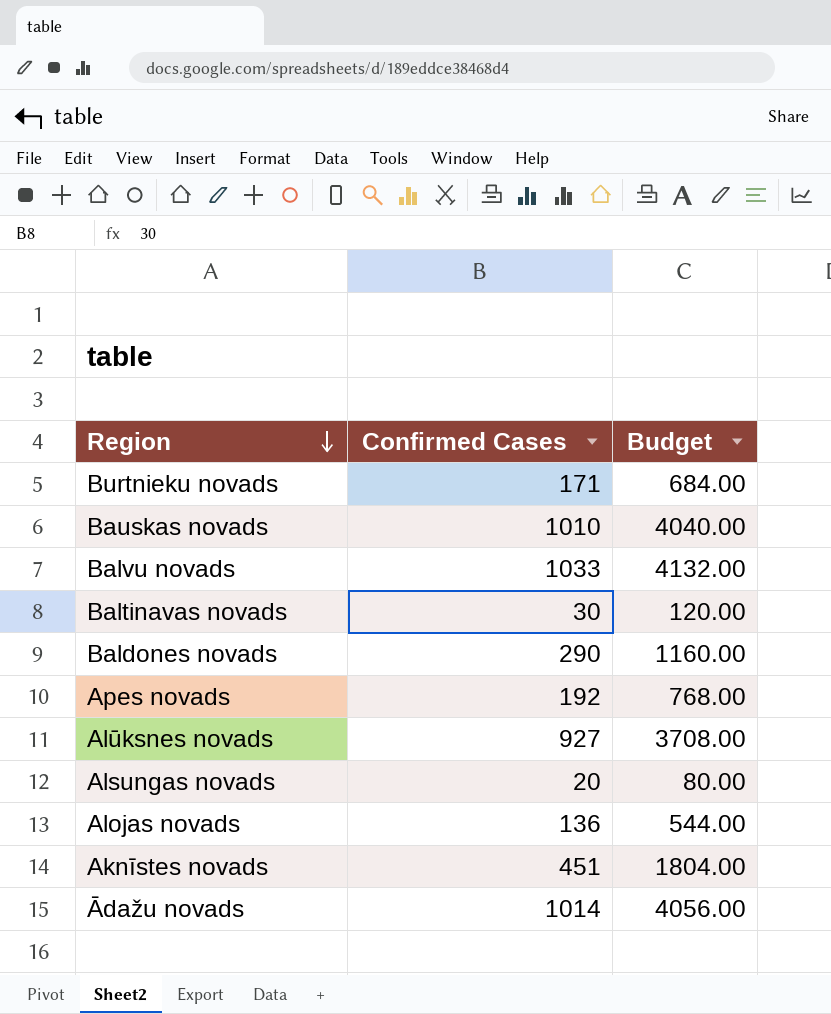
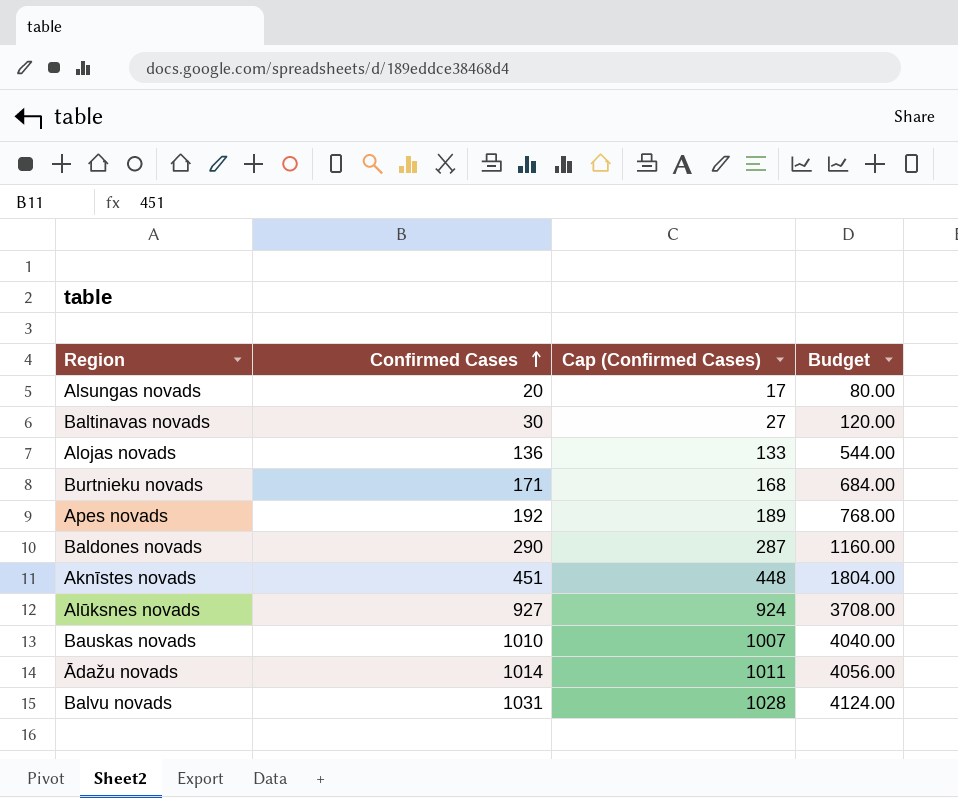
row order: Region descending -> Confirmed Cases ascending
column Cap (Confirmed Cases) | formula: none -> [Confirmed Cases] - 3
Balvu novads | Confirmed Cases: 1033 -> 1031
Balvu novads | Budget: 4132.00 -> 4124.00

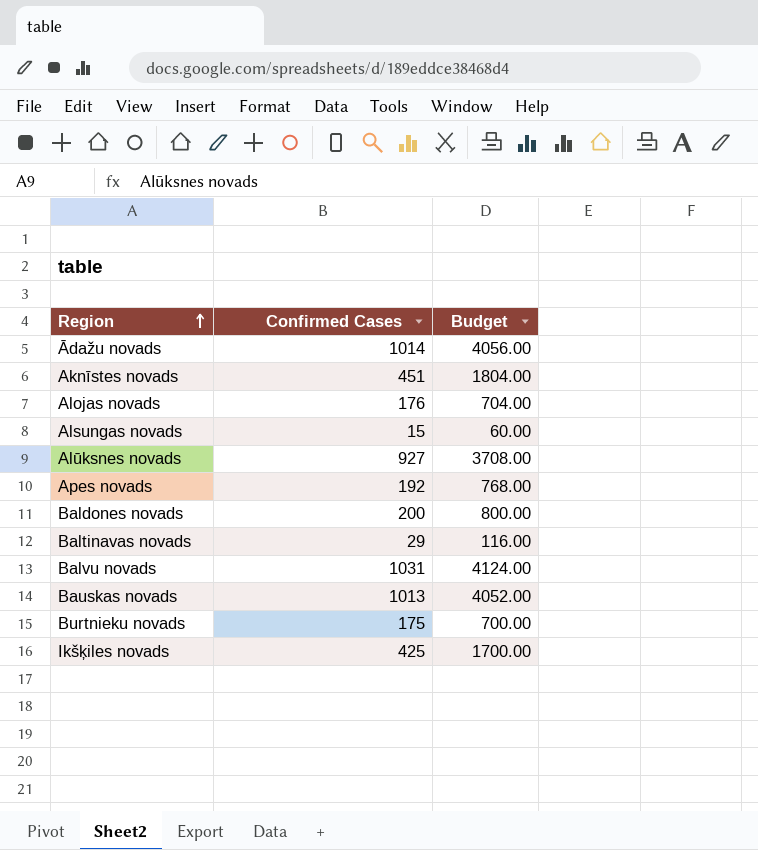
row order: Confirmed Cases ascending -> Region ascending
column Cap (Confirmed Cases) | formula: [Confirmed Cases] - 3 -> none
Alojas novads | Confirmed Cases: 136 -> 176
Alojas novads | Budget: 544.00 -> 704.00
Alsungas novads | Confirmed Cases: 20 -> 15
Alsungas novads | Budget: 80.00 -> 60.00
Baldones novads | Confirmed Cases: 290 -> 200
Baldones novads | Budget: 1160.00 -> 800.00
Baltinavas novads | Confirmed Cases: 30 -> 29
Baltinavas novads | Budget: 120.00 -> 116.00
Bauskas novads | Confirmed Cases: 1010 -> 1013
Bauskas novads | Budget: 4040.00 -> 4052.00
Burtnieku novads | Confirmed Cases: 171 -> 175
Burtnieku novads | Budget: 684.00 -> 700.00
row Ikšķiles novads: none -> 425 | 1700.00

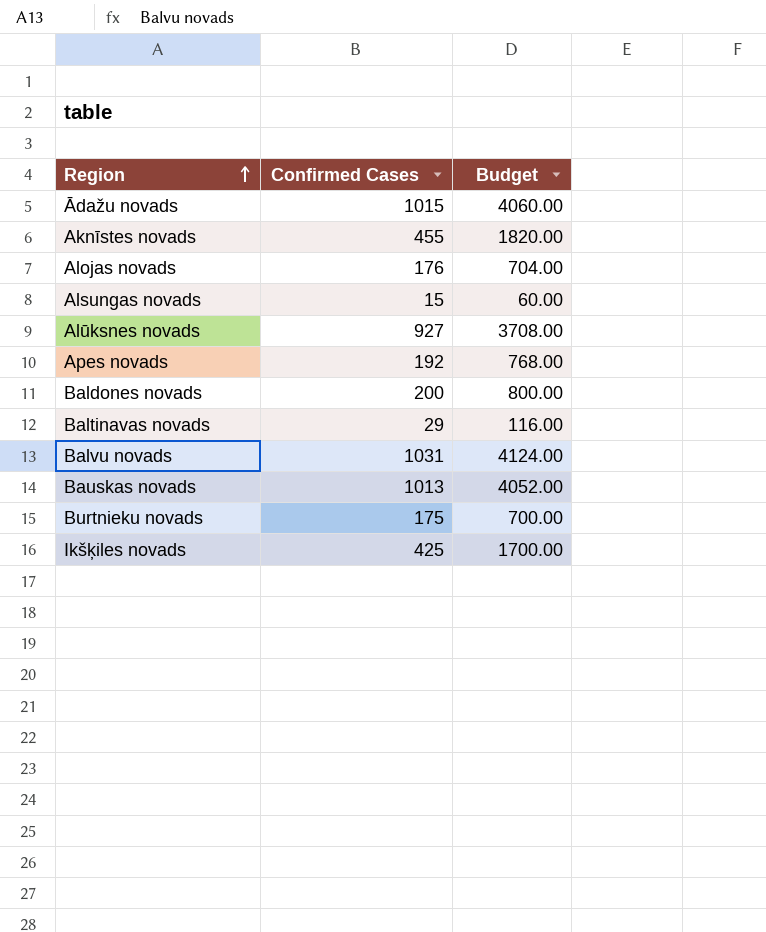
Ādažu novads | Confirmed Cases: 1014 -> 1015
Ādažu novads | Budget: 4056.00 -> 4060.00
Aknīstes novads | Confirmed Cases: 451 -> 455
Aknīstes novads | Budget: 1804.00 -> 1820.00

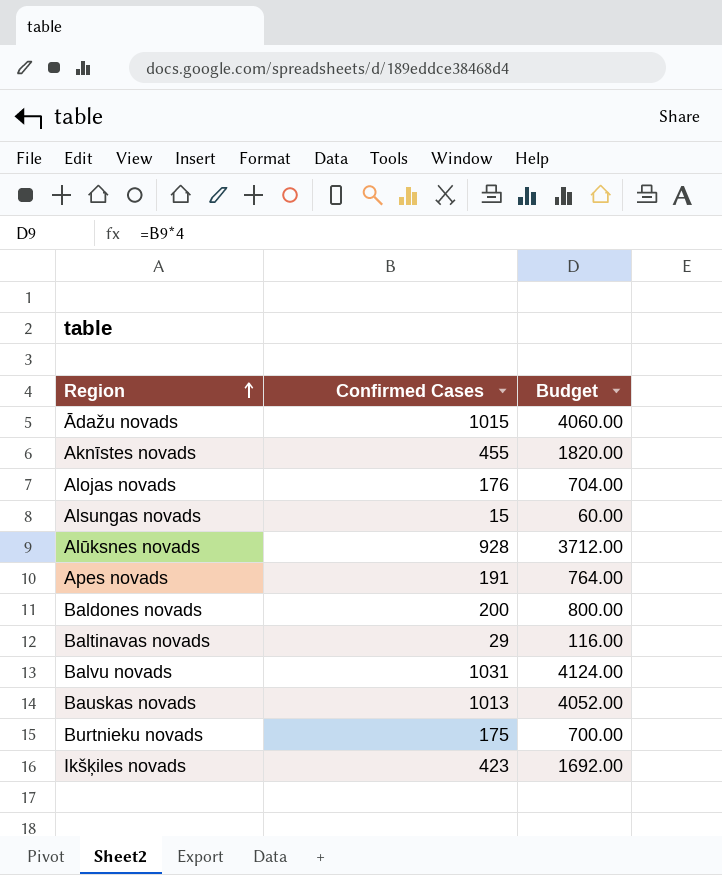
Alūksnes novads | Confirmed Cases: 927 -> 928
Alūksnes novads | Budget: 3708.00 -> 3712.00
Apes novads | Confirmed Cases: 192 -> 191
Apes novads | Budget: 768.00 -> 764.00
Ikšķiles novads | Confirmed Cases: 425 -> 423
Ikšķiles novads | Budget: 1700.00 -> 1692.00

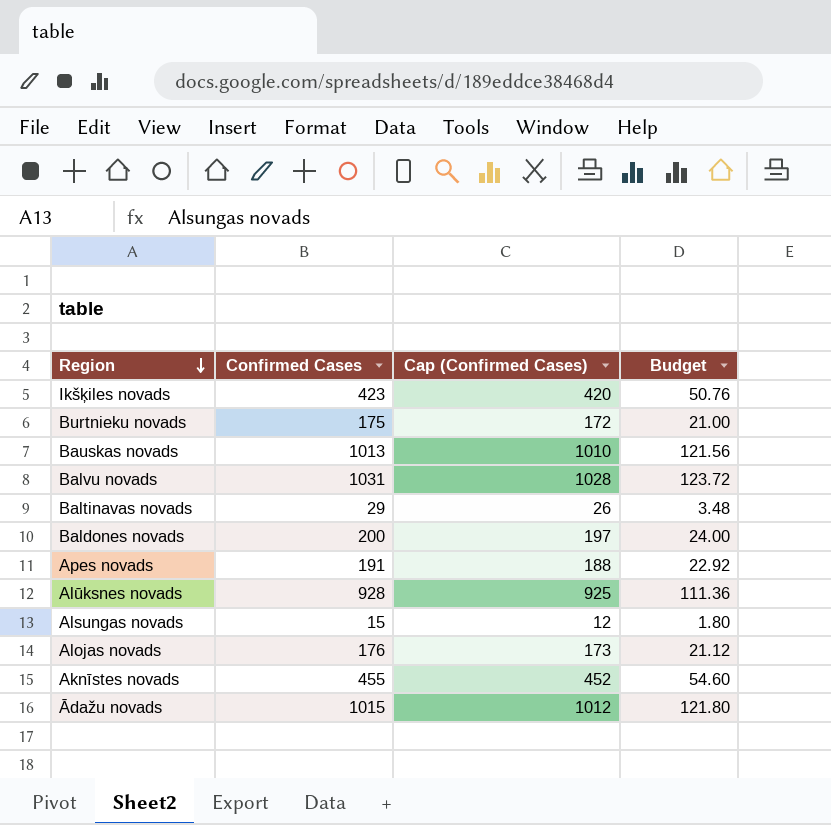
row order: Region ascending -> Region descending
column Cap (Confirmed Cases) | formula: none -> [Confirmed Cases] - 3
column Budget | formula: [Confirmed Cases] * 4 -> [Confirmed Cases] * 0.12

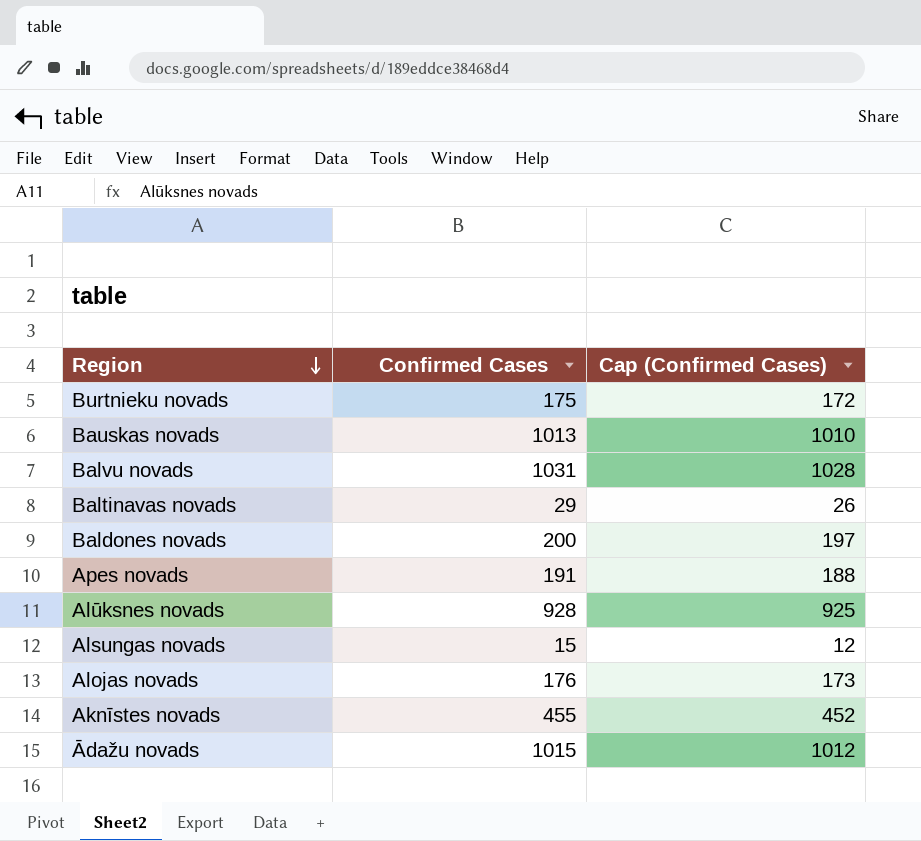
column Budget | formula: [Confirmed Cases] * 0.12 -> none
row Ikšķiles novads: 423 | 420 | 50.76 -> none

